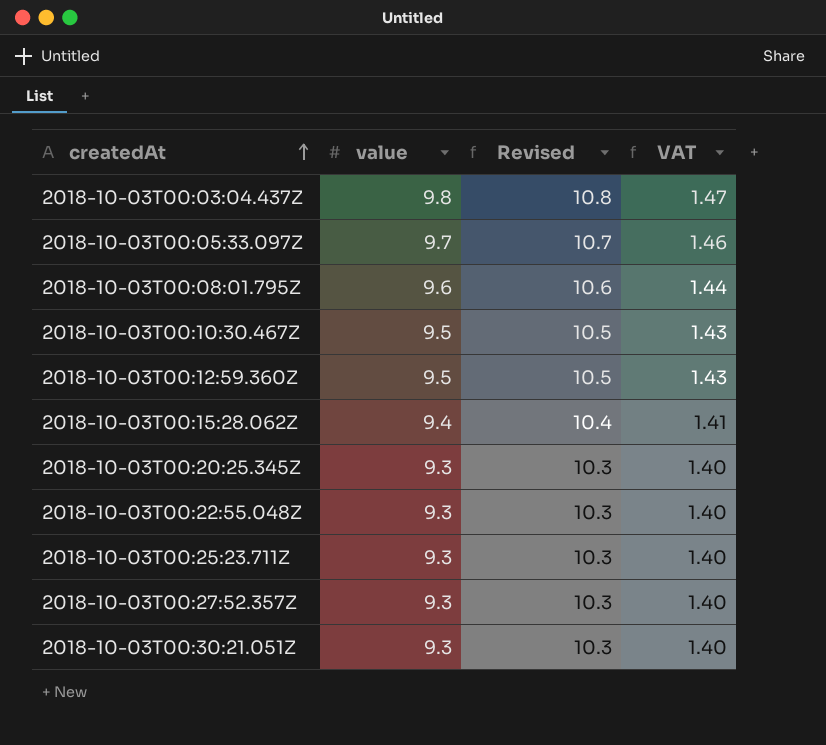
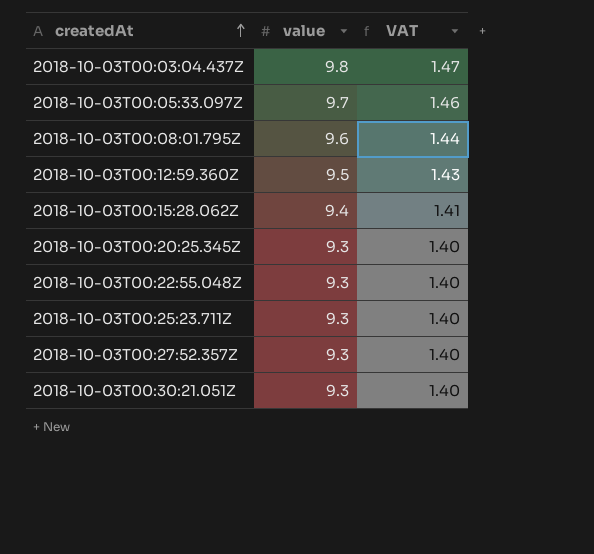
column Revised | formula: [value] + 1 -> none
row 2018-10-03T00:10:30.467Z: 9.5 | 10.5 | 1.43 -> none

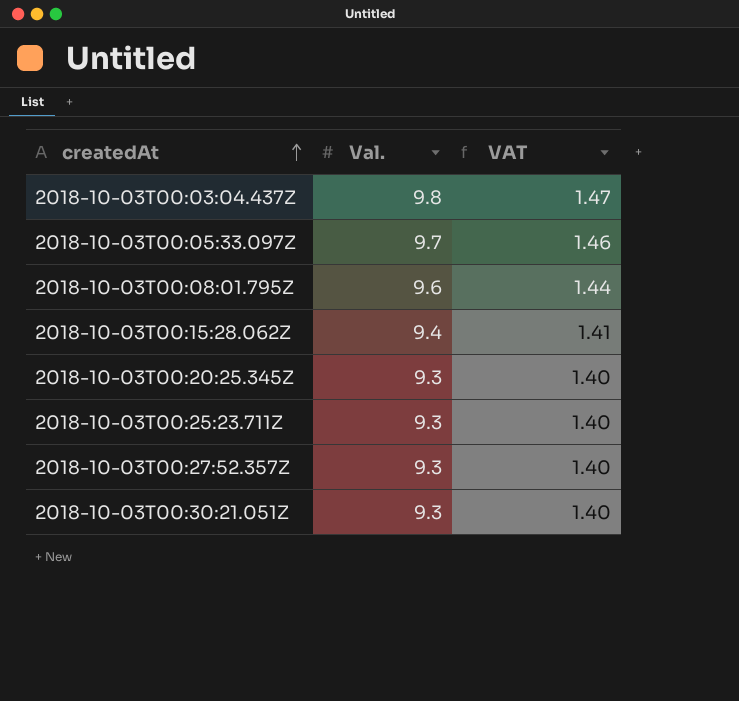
column name: value -> Val.
row 2018-10-03T00:12:59.360Z: 9.5 | 1.43 -> none
row 2018-10-03T00:22:55.048Z: 9.3 | 1.40 -> none

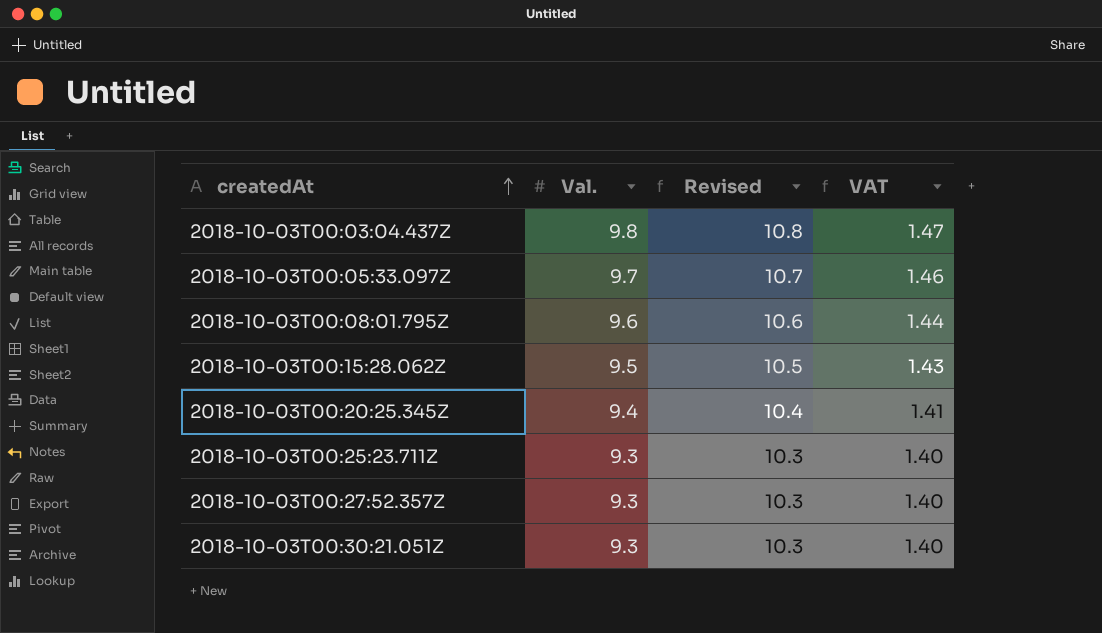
column Revised | formula: none -> [Val.] + 1
2018-10-03T00:15:28.062Z | Val.: 9.4 -> 9.5
2018-10-03T00:15:28.062Z | VAT: 1.41 -> 1.43
2018-10-03T00:20:25.345Z | Val.: 9.3 -> 9.4
2018-10-03T00:20:25.345Z | VAT: 1.40 -> 1.41

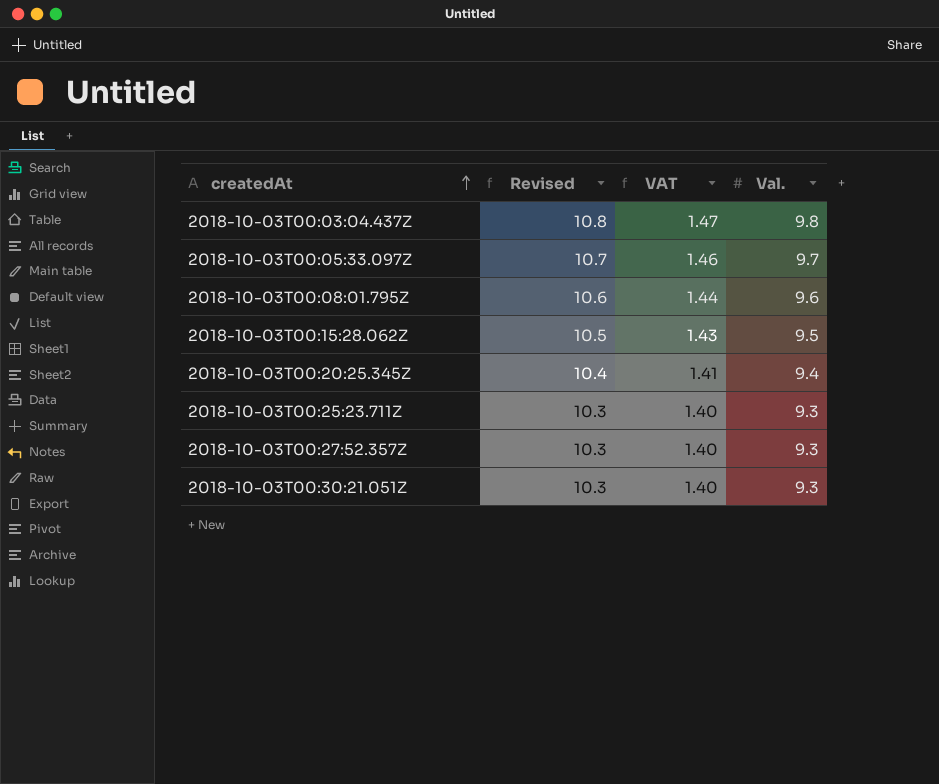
column Val. | position: 2 -> 4

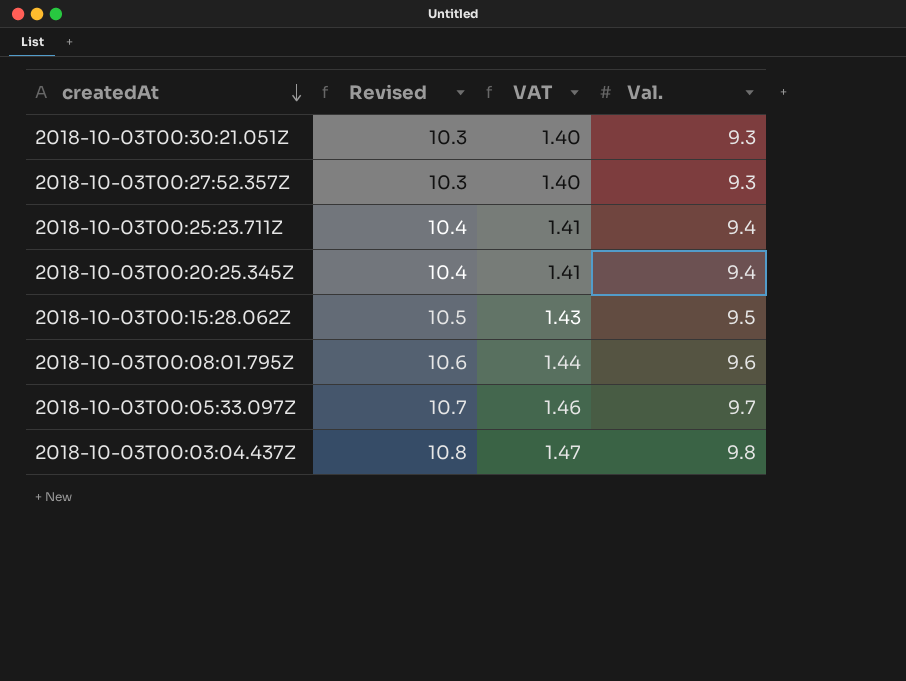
row order: createdAt ascending -> createdAt descending
2018-10-03T00:25:23.711Z | Revised: 10.3 -> 10.4
2018-10-03T00:25:23.711Z | VAT: 1.40 -> 1.41
2018-10-03T00:25:23.711Z | Val.: 9.3 -> 9.4

